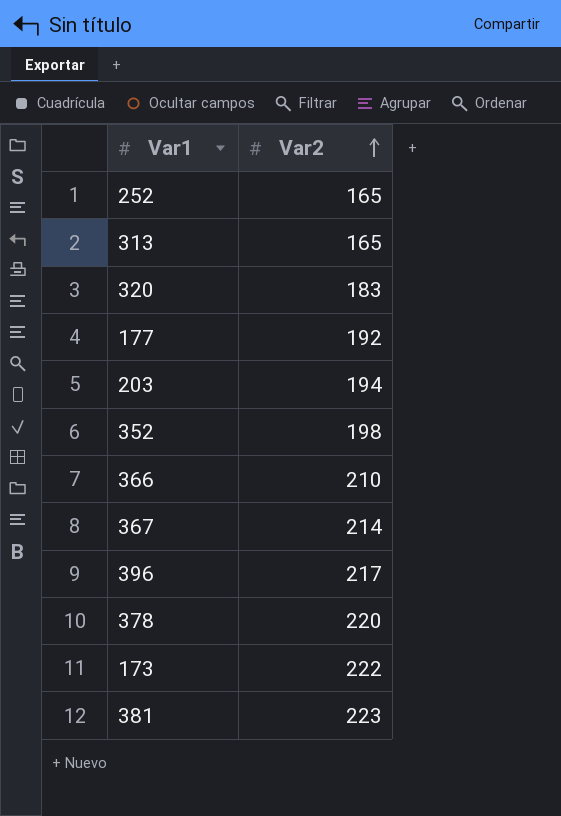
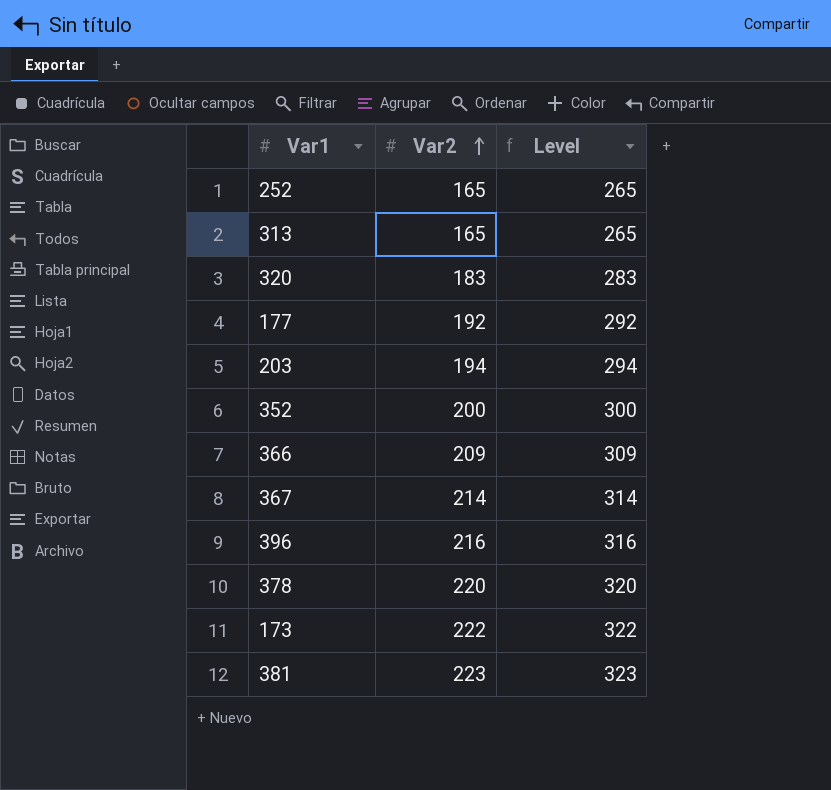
column Level | formula: none -> [Var2] + 100
352 | Var2: 198 -> 200
366 | Var2: 210 -> 209
396 | Var2: 217 -> 216

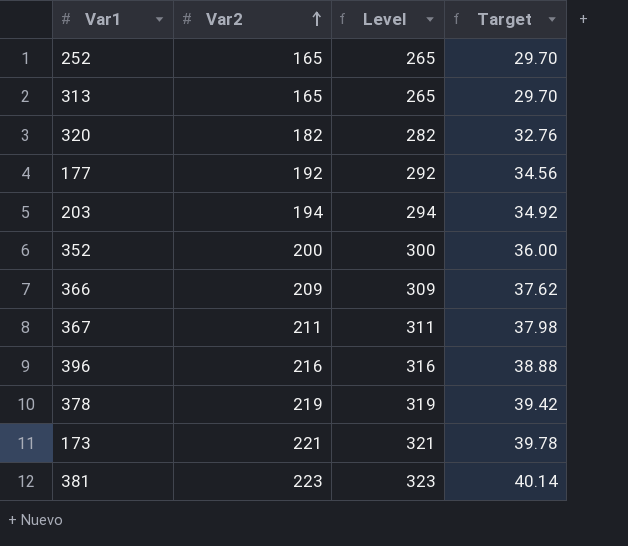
column Target | formula: none -> [Var2] * 0.18
320 | Var2: 183 -> 182
320 | Level: 283 -> 282
367 | Var2: 214 -> 211
367 | Level: 314 -> 311
378 | Var2: 220 -> 219
378 | Level: 320 -> 319
173 | Var2: 222 -> 221
173 | Level: 322 -> 321

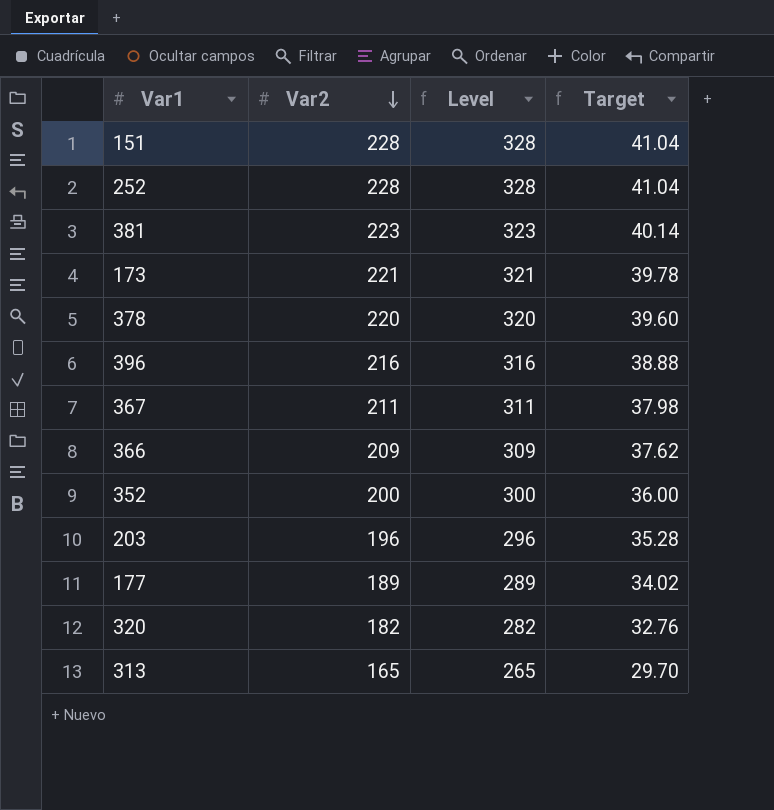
row order: Var2 ascending -> Var2 descending
row 151: none -> 228 | 328 | 41.04
252 | Var2: 165 -> 228
252 | Level: 265 -> 328
252 | Target: 29.70 -> 41.04
378 | Var2: 219 -> 220
378 | Level: 319 -> 320
378 | Target: 39.42 -> 39.60
203 | Var2: 194 -> 196
203 | Level: 294 -> 296
203 | Target: 34.92 -> 35.28
177 | Var2: 192 -> 189
177 | Level: 292 -> 289
177 | Target: 34.56 -> 34.02

